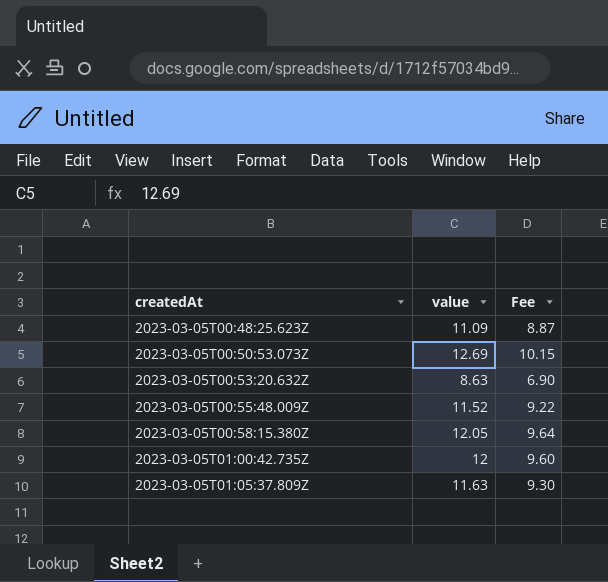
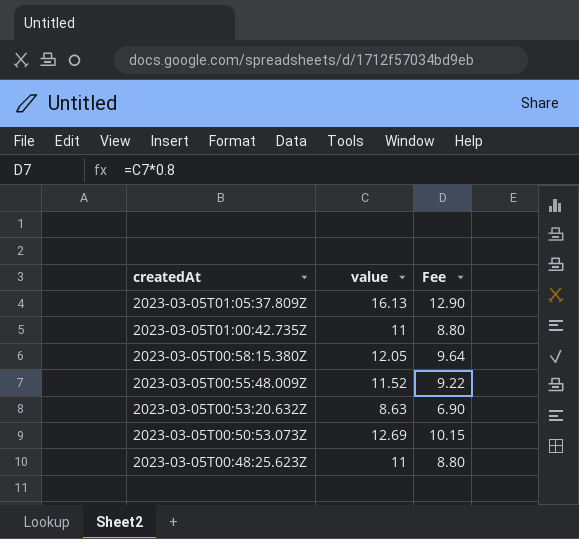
row order: createdAt ascending -> createdAt descending
2023-03-05T01:05:37.809Z | value: 11.63 -> 16.13
2023-03-05T01:05:37.809Z | Fee: 9.30 -> 12.90
2023-03-05T01:00:42.735Z | value: 12 -> 11
2023-03-05T01:00:42.735Z | Fee: 9.60 -> 8.80
2023-03-05T00:48:25.623Z | value: 11.09 -> 11
2023-03-05T00:48:25.623Z | Fee: 8.87 -> 8.80

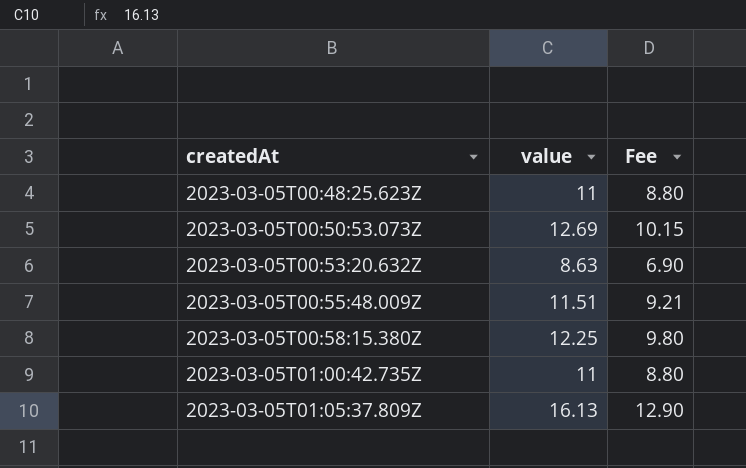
row order: createdAt descending -> createdAt ascending
2023-03-05T00:55:48.009Z | value: 11.52 -> 11.51
2023-03-05T00:55:48.009Z | Fee: 9.22 -> 9.21
2023-03-05T00:58:15.380Z | value: 12.05 -> 12.25
2023-03-05T00:58:15.380Z | Fee: 9.64 -> 9.80

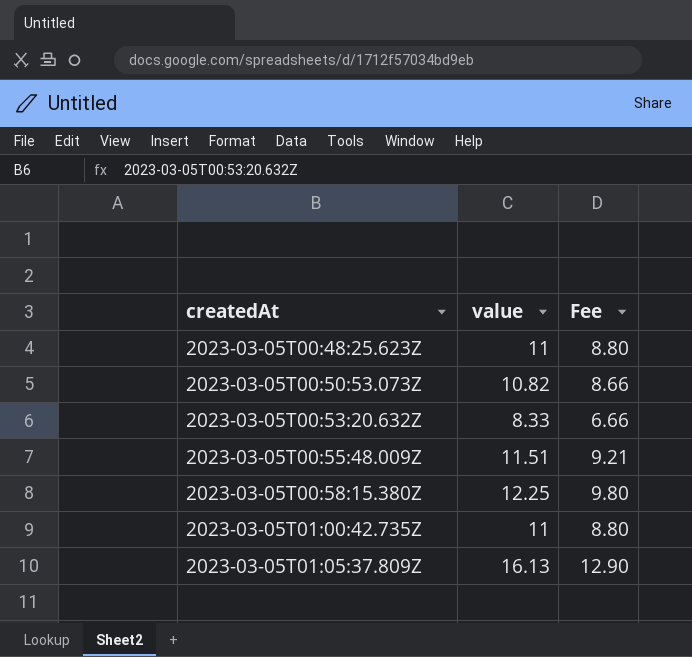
2023-03-05T00:50:53.073Z | value: 12.69 -> 10.82
2023-03-05T00:50:53.073Z | Fee: 10.15 -> 8.66
2023-03-05T00:53:20.632Z | value: 8.63 -> 8.33
2023-03-05T00:53:20.632Z | Fee: 6.90 -> 6.66

